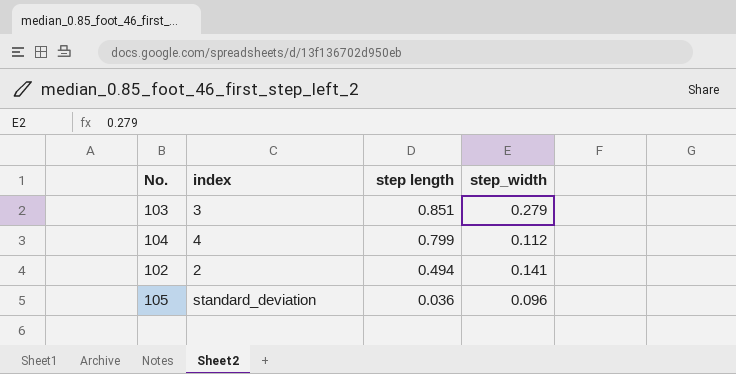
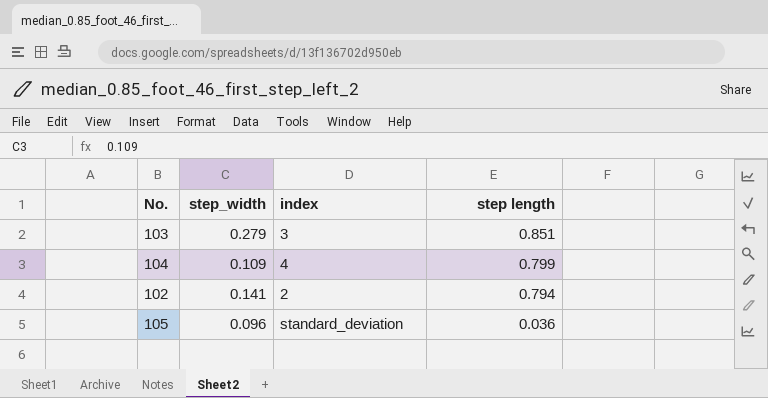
column step_width | position: 4 -> 2
104 | step_width: 0.112 -> 0.109
102 | step length: 0.494 -> 0.794

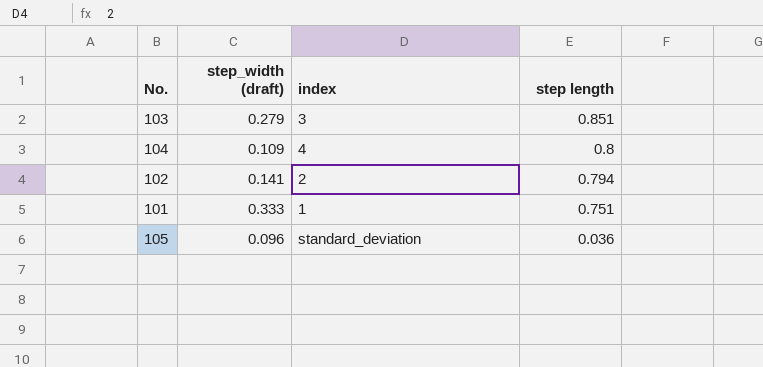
column name: step_width -> step_width (draft)
104 | step length: 0.799 -> 0.8
row 101: none -> 0.333 | 1 | 0.751

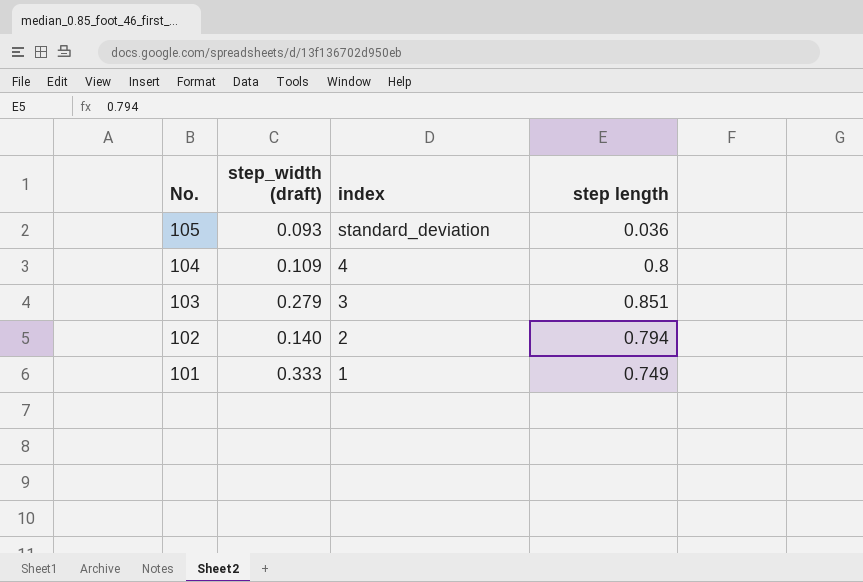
row order: step length descending -> No. descending
105 | step_width (draft): 0.096 -> 0.093
102 | step_width (draft): 0.141 -> 0.140
101 | step length: 0.751 -> 0.749

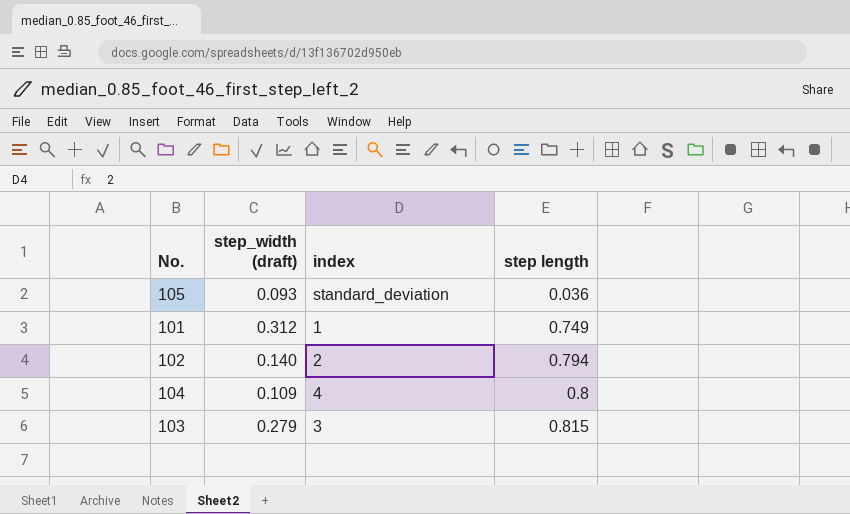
row order: No. descending -> step length ascending
101 | step_width (draft): 0.333 -> 0.312
103 | step length: 0.851 -> 0.815

